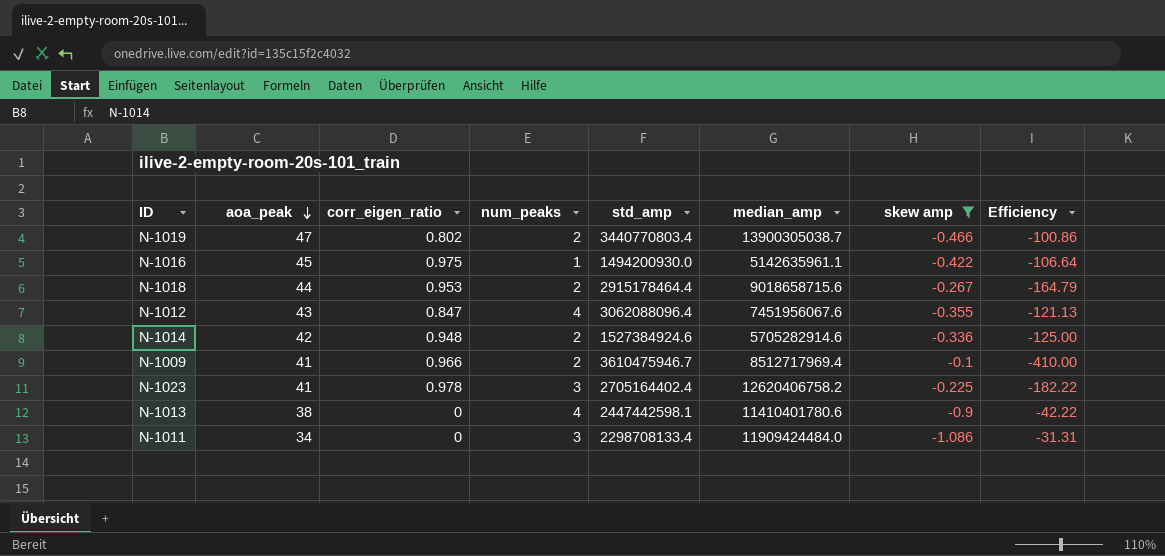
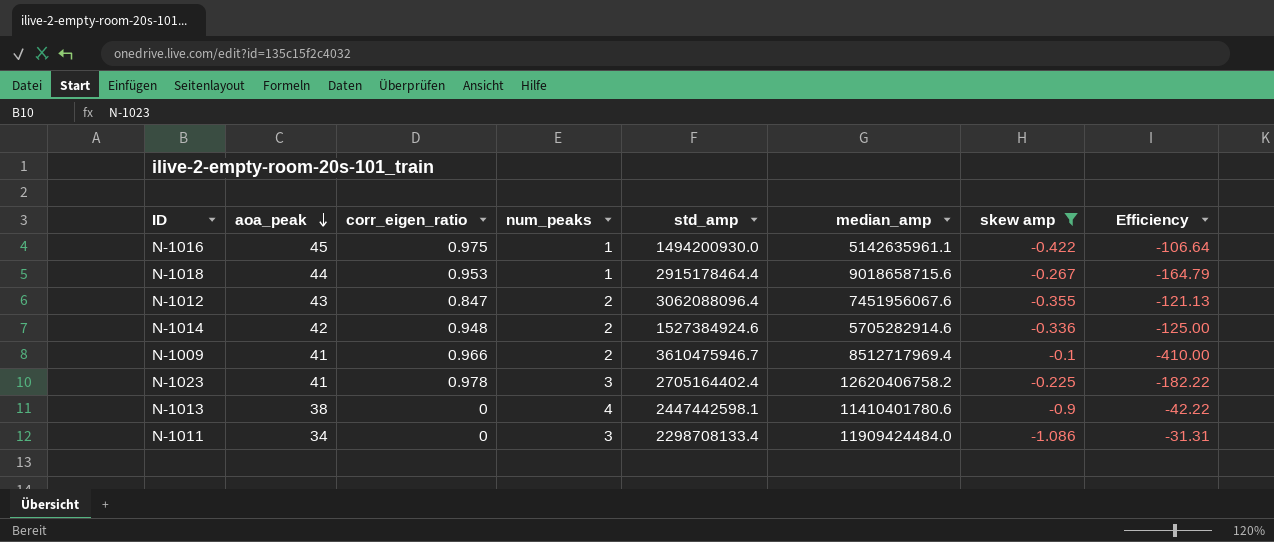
row N-1019: 47 | 0.802 | 2 | 3440770803.4 | 13900305038.7 | -0.466 | -100.86 -> none
N-1018 | num_peaks: 2 -> 1
N-1012 | num_peaks: 4 -> 2

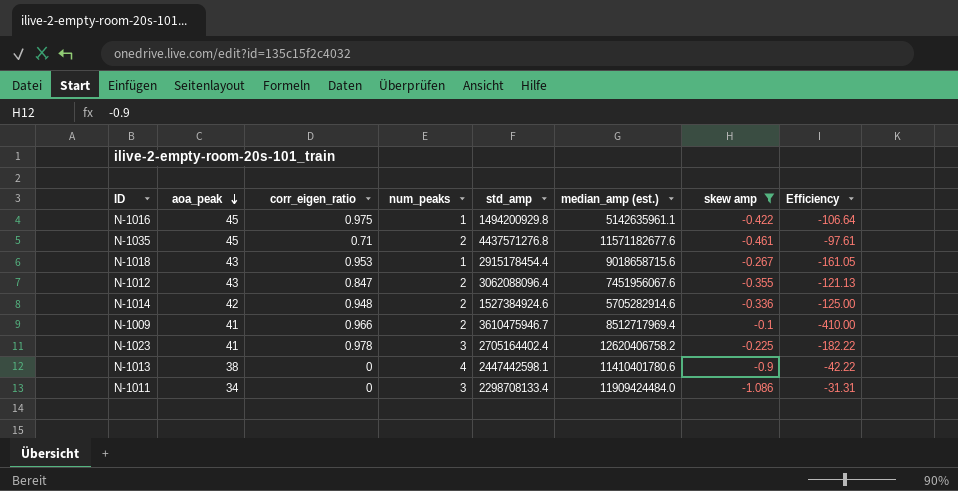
column name: median_amp -> median_amp (est.)
N-1016 | std_amp: 1494200930.0 -> 1494200929.8
row N-1035: none -> 45 | 0.71 | 2 | 4437571276.8 | 11571182677.6 | -0.461 | -97.61
N-1018 | aoa_peak: 44 -> 43
N-1018 | std_amp: 2915178464.4 -> 2915178454.4
N-1018 | Efficiency: -164.79 -> -161.05

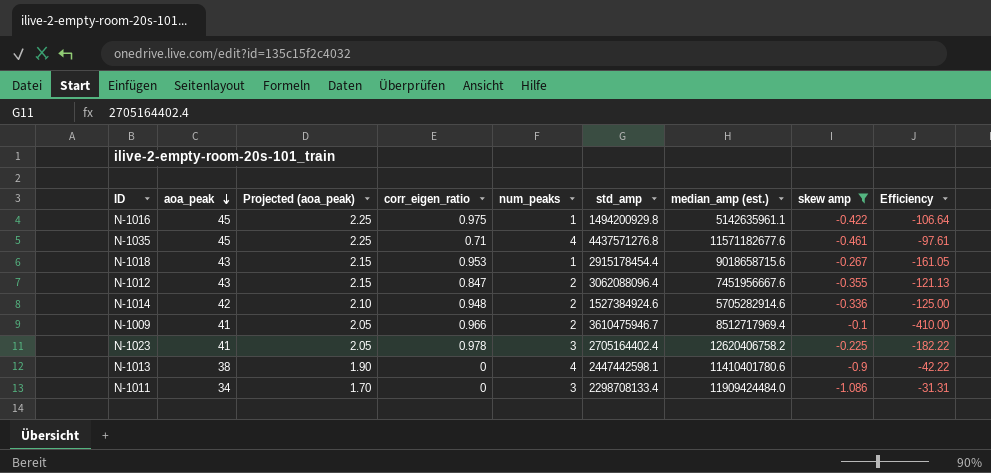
column Projected (aoa_peak) | formula: none -> [aoa_peak] * 0.05
N-1035 | num_peaks: 2 -> 4
N-1012 | median_amp (est.): 7451956067.6 -> 7451956667.6

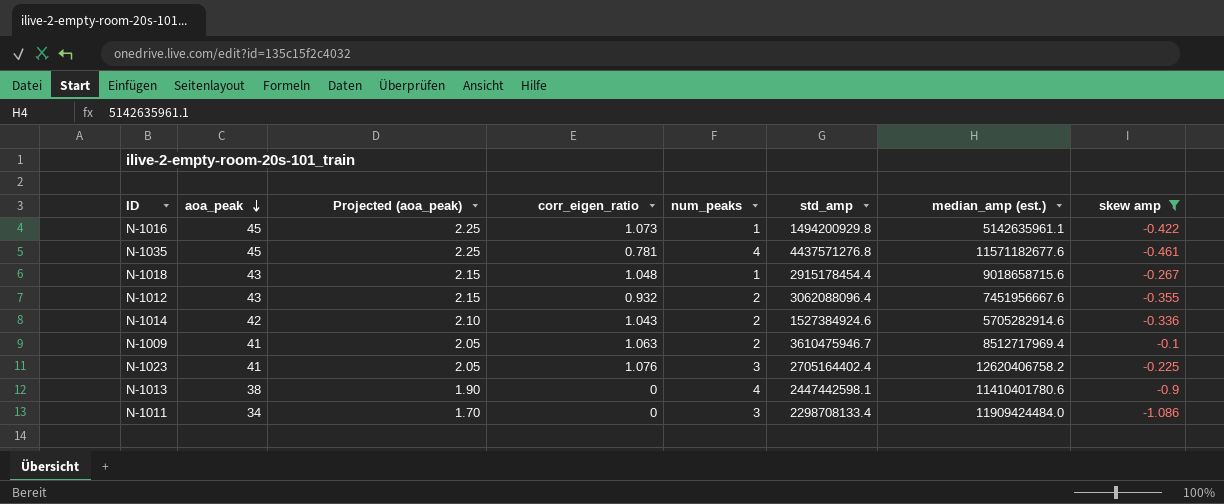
column Efficiency | formula: [aoa_peak] / [skew amp] -> none
N-1016 | corr_eigen_ratio: 0.975 -> 1.073
N-1035 | corr_eigen_ratio: 0.71 -> 0.781
N-1018 | corr_eigen_ratio: 0.953 -> 1.048
N-1012 | corr_eigen_ratio: 0.847 -> 0.932
N-1014 | corr_eigen_ratio: 0.948 -> 1.043
N-1009 | corr_eigen_ratio: 0.966 -> 1.063
N-1023 | corr_eigen_ratio: 0.978 -> 1.076

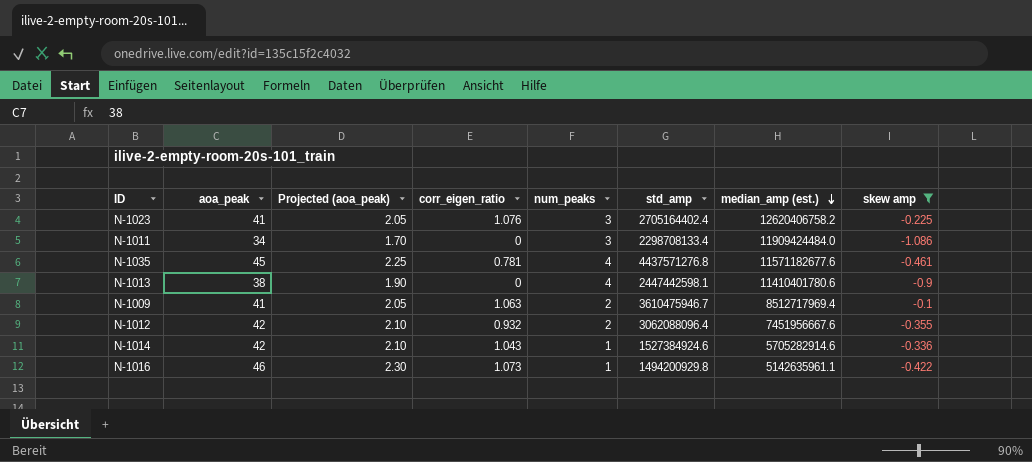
row order: aoa_peak descending -> median_amp (est.) descending
row N-1018: 43 | 2.15 | 1.048 | 1 | 2915178454.4 | 9018658715.6 | -0.267 -> none
N-1012 | aoa_peak: 43 -> 42
N-1012 | Projected (aoa_peak): 2.15 -> 2.10
N-1014 | num_peaks: 2 -> 1
N-1016 | aoa_peak: 45 -> 46
N-1016 | Projected (aoa_peak): 2.25 -> 2.30

